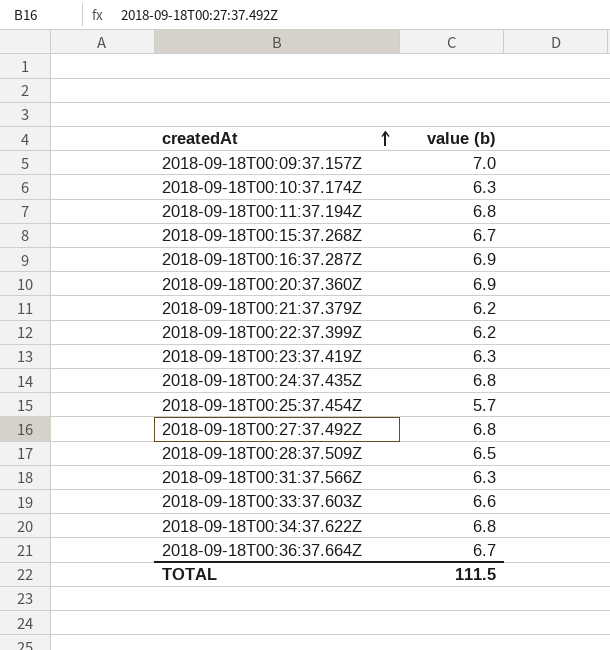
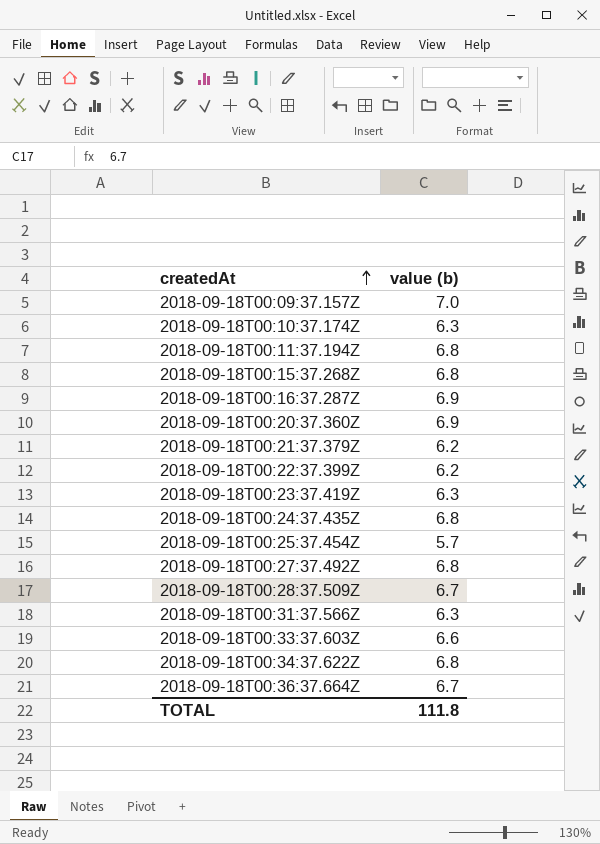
2018-09-18T00:15:37.268Z | value (b): 6.7 -> 6.8
2018-09-18T00:28:37.509Z | value (b): 6.5 -> 6.7
TOTAL | value (b): 111.5 -> 111.8

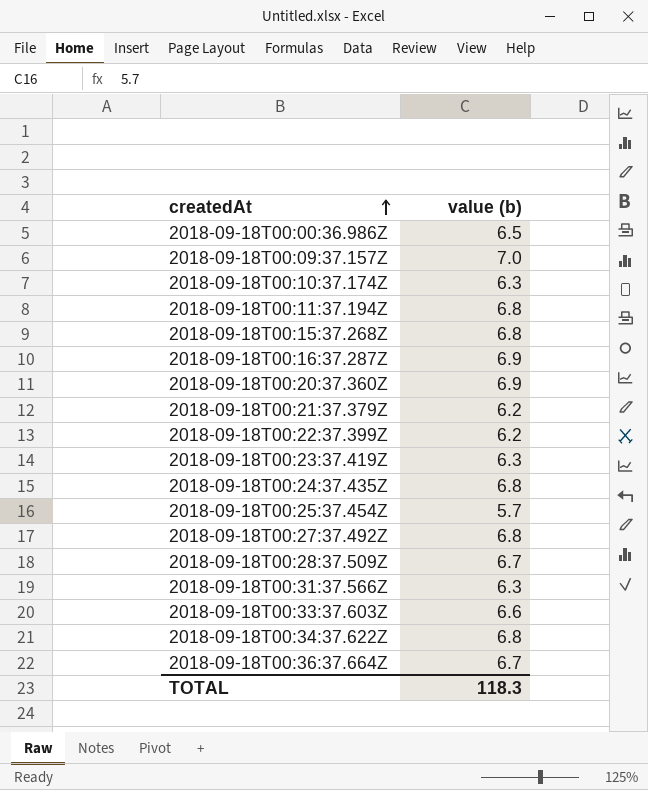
row 2018-09-18T00:00:36.986Z: none -> 6.5
TOTAL | value (b): 111.8 -> 118.3

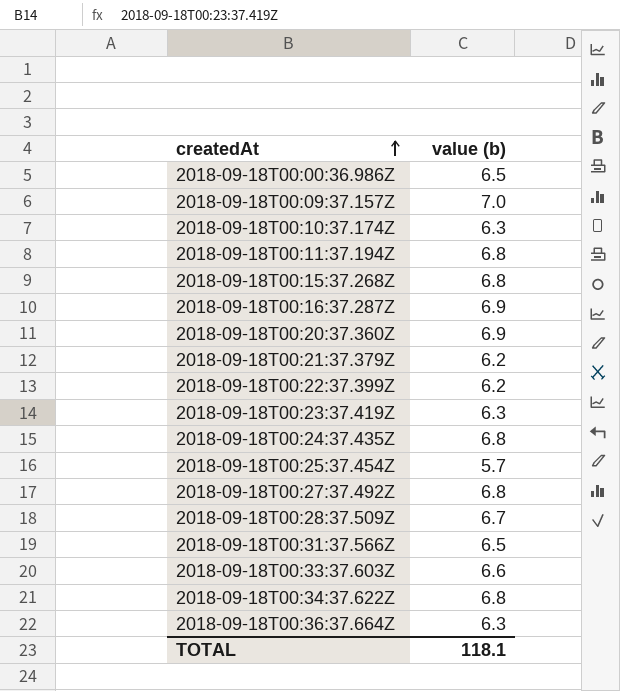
2018-09-18T00:31:37.566Z | value (b): 6.3 -> 6.5
2018-09-18T00:36:37.664Z | value (b): 6.7 -> 6.3
TOTAL | value (b): 118.3 -> 118.1

